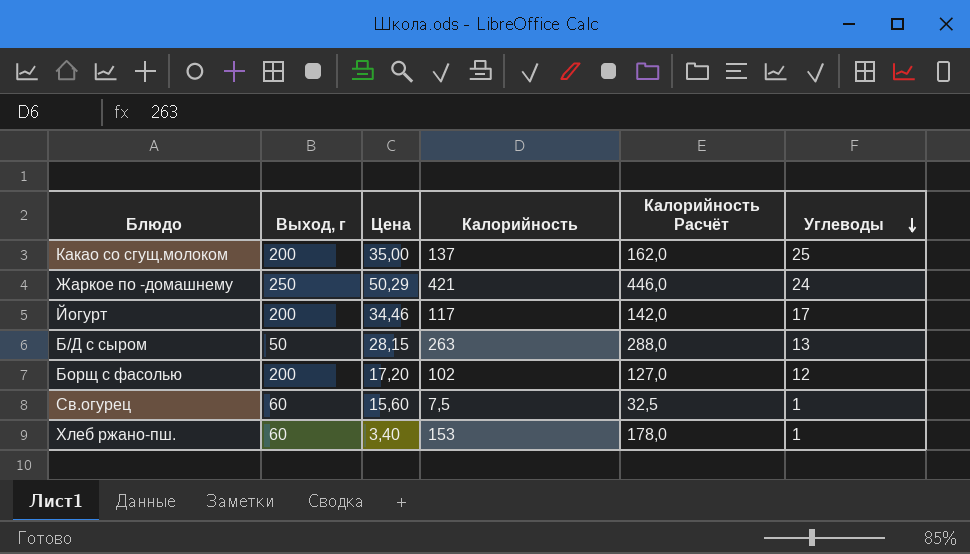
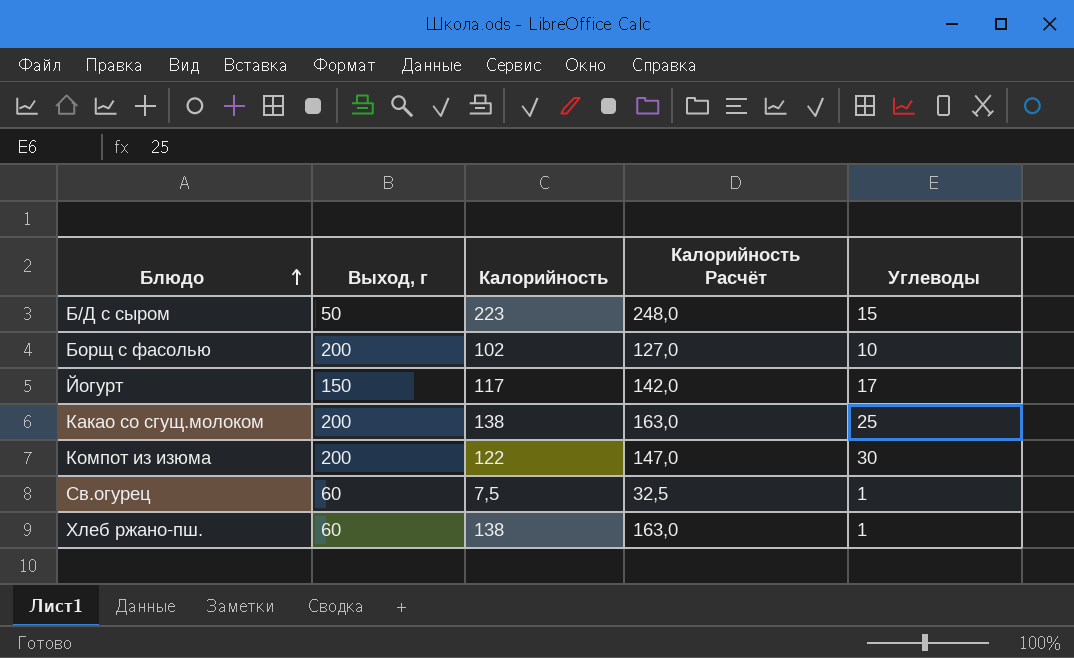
row order: Углеводы descending -> Блюдо ascending
column Цена | position: 3 -> none
row Жаркое по -домашнему: 250 | 50,29 | 421 | 446,0 | 24 -> none
Б/Д с сыром | Калорийность: 263 -> 223
Б/Д с сыром | Калорийность Расчёт: 288,0 -> 248,0
Б/Д с сыром | Углеводы: 13 -> 15
Борщ с фасолью | Углеводы: 12 -> 10
Йогурт | Выход, г: 200 -> 150
Какао со сгущ.молоком | Калорийность: 137 -> 138
Какао со сгущ.молоком | Калорийность Расчёт: 162,0 -> 163,0
row Компот из изюма: none -> 200 | 122 | 147,0 | 30
Хлеб ржано-пш. | Калорийность: 153 -> 138
Хлеб ржано-пш. | Калорийность Расчёт: 178,0 -> 163,0

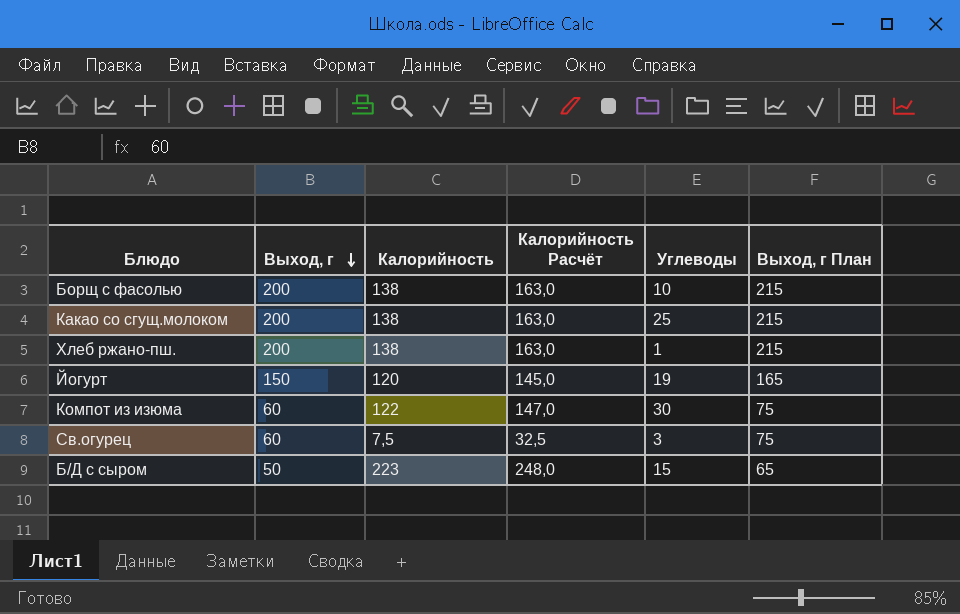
row order: Блюдо ascending -> Выход, г descending
column Выход, г План | formula: none -> [Выход, г] + 15
Борщ с фасолью | Калорийность: 102 -> 138
Борщ с фасолью | Калорийность Расчёт: 127,0 -> 163,0
Хлеб ржано-пш. | Выход, г: 60 -> 200
Йогурт | Калорийность: 117 -> 120
Йогурт | Калорийность Расчёт: 142,0 -> 145,0
Йогурт | Углеводы: 17 -> 19
Компот из изюма | Выход, г: 200 -> 60
Св.огурец | Углеводы: 1 -> 3

